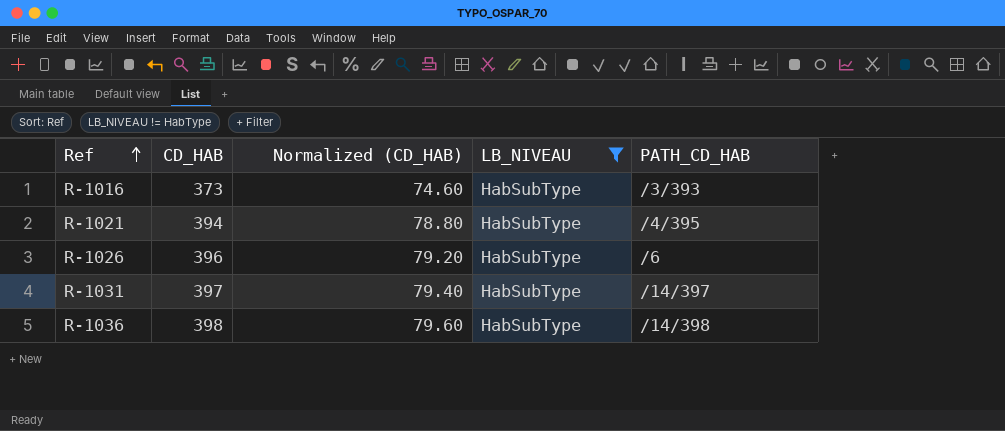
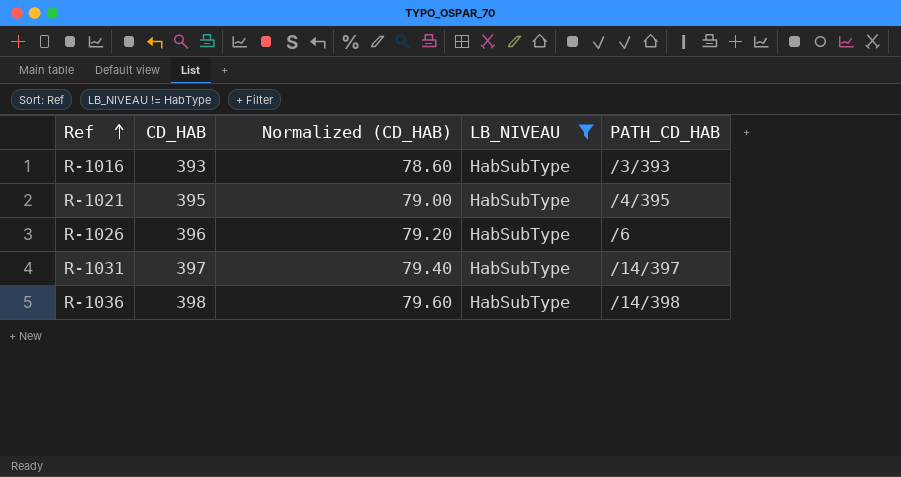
R-1016 | CD_HAB: 373 -> 393
R-1016 | Normalized (CD_HAB): 74.60 -> 78.60
R-1021 | CD_HAB: 394 -> 395
R-1021 | Normalized (CD_HAB): 78.80 -> 79.00

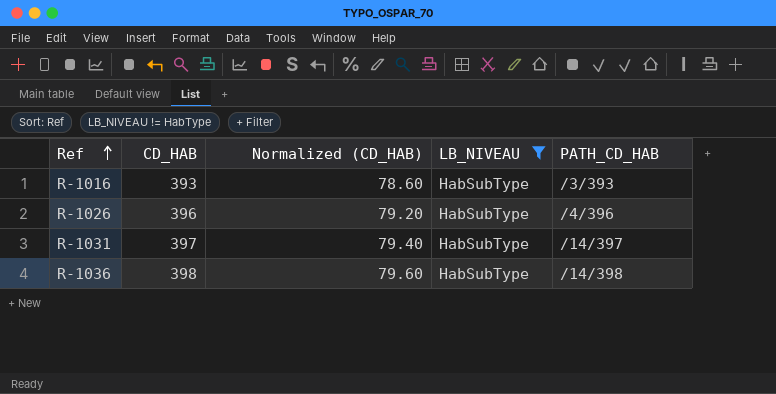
row R-1021: 395 | 79.00 | HabSubType | /4/395 -> none
R-1026 | PATH_CD_HAB: /6 -> /4/396

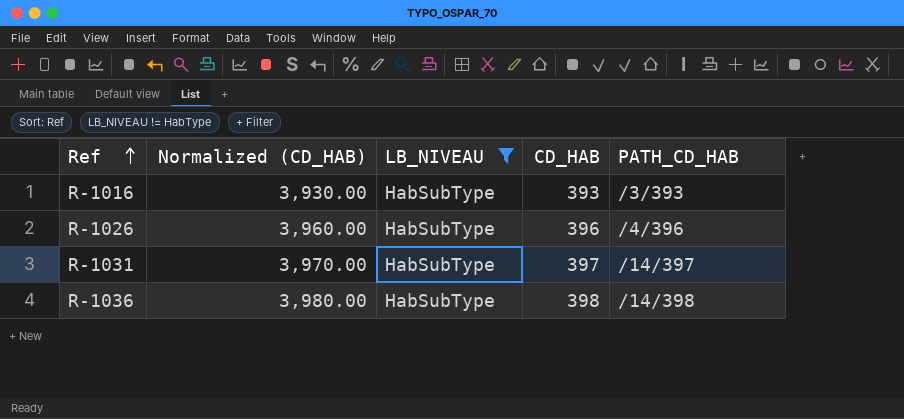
column Normalized (CD_HAB) | formula: [CD_HAB] * 0.2 -> [CD_HAB] * 10
column CD_HAB | position: 2 -> 4

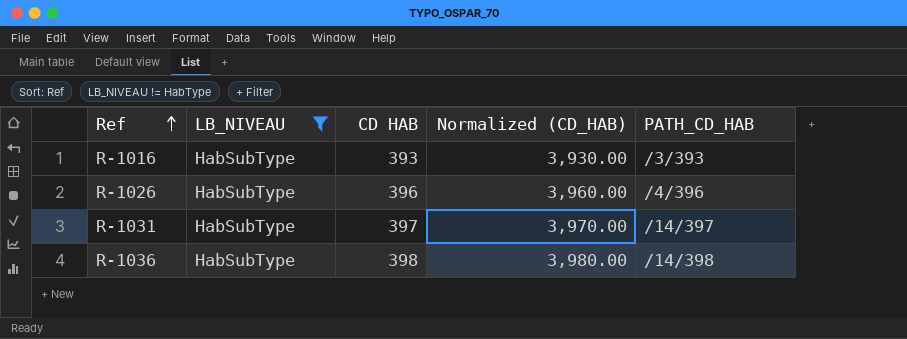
column name: CD_HAB -> CD HAB
column Normalized (CD_HAB) | position: 2 -> 4

